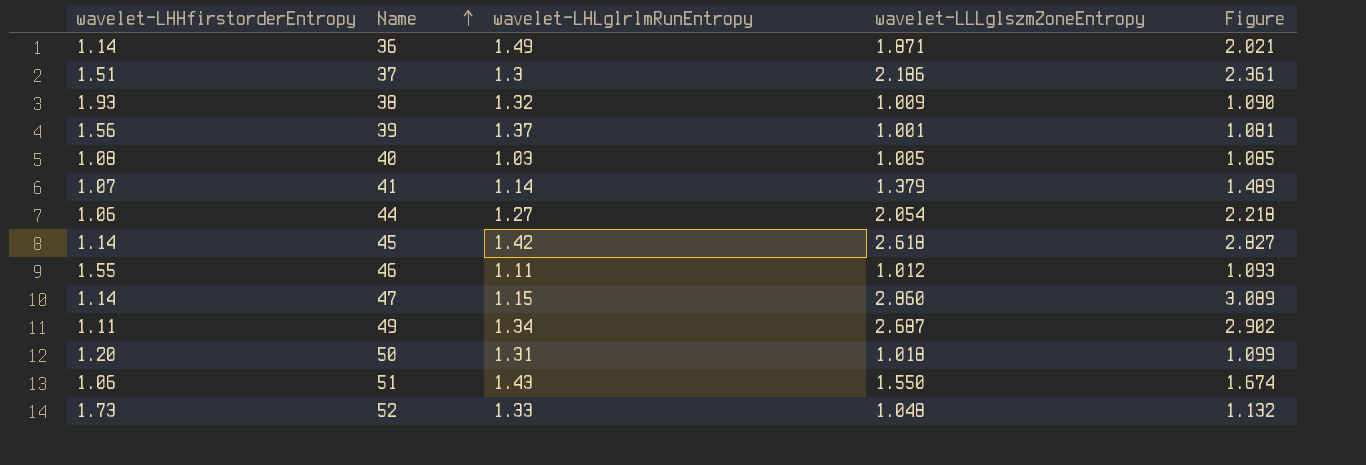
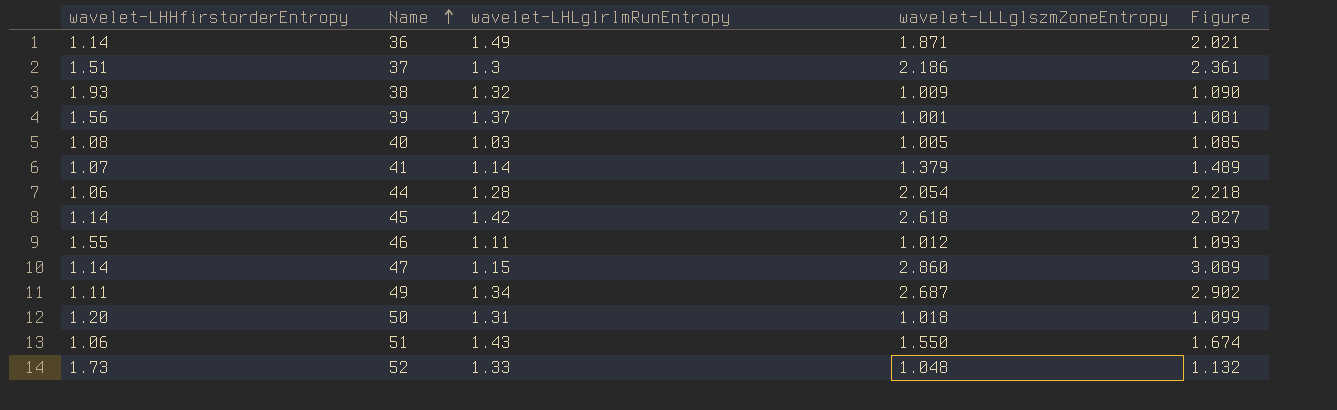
44 | wavelet-LHLglrlmRunEntropy: 1.27 -> 1.28

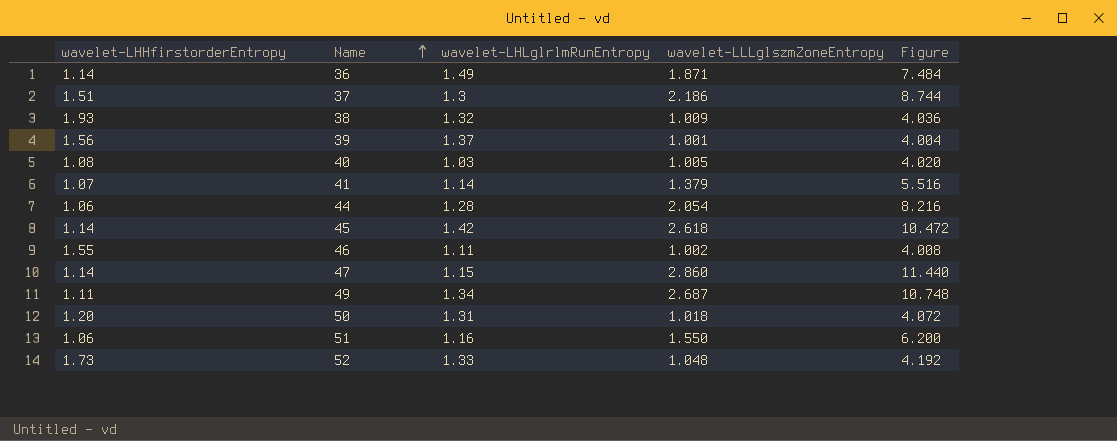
column Figure | formula: [wavelet-LLLglszmZoneEntropy] * 1.08 -> [wavelet-LLLglszmZoneEntropy] * 4
46 | wavelet-LLLglszmZoneEntropy: 1.012 -> 1.002
51 | wavelet-LHLglrlmRunEntropy: 1.43 -> 1.16

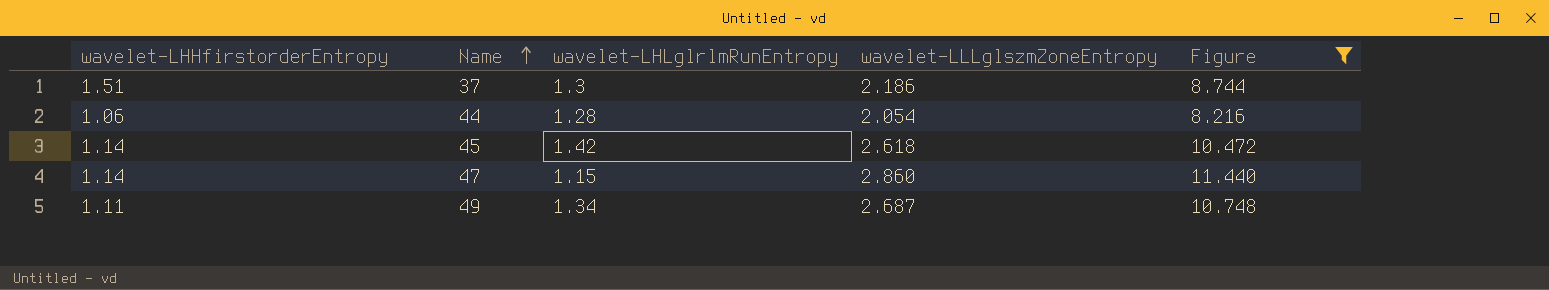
filter: none -> Figure >= 8.216

